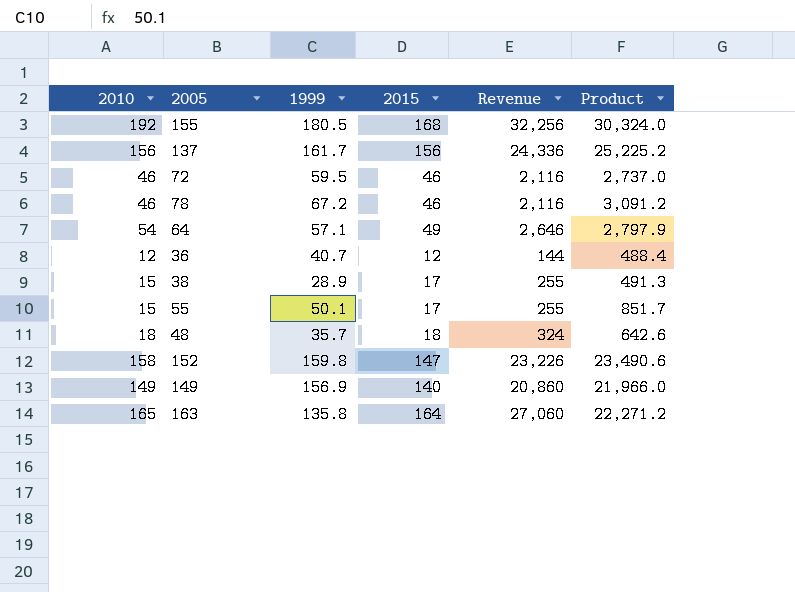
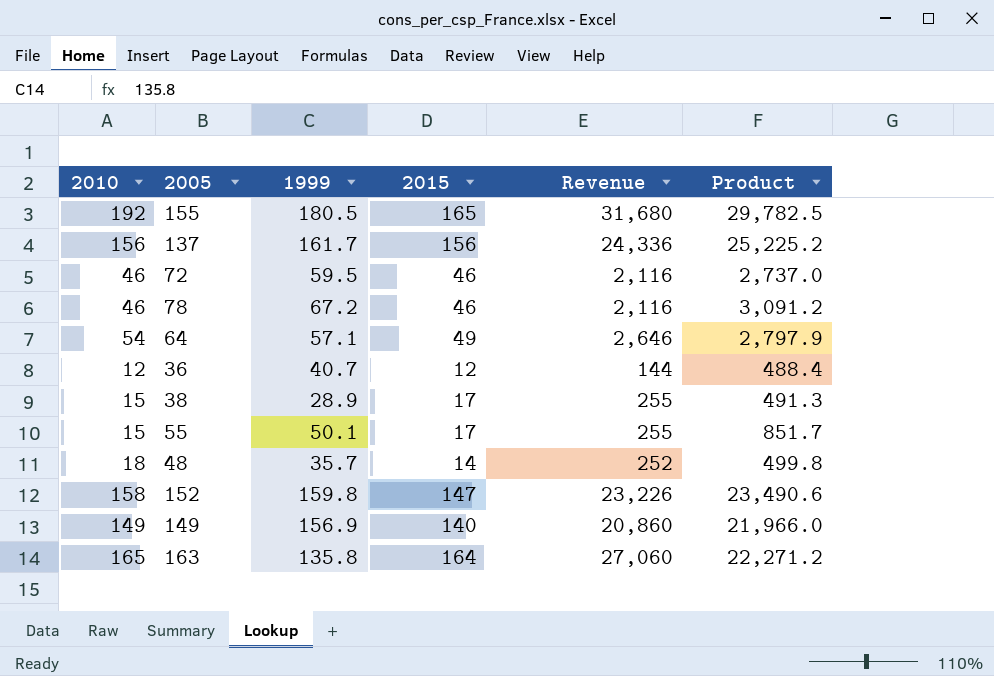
155 | 2015: 168 -> 165
155 | Revenue: 32,256 -> 31,680
155 | Product: 30,324.0 -> 29,782.5
48 | 2015: 18 -> 14
48 | Revenue: 324 -> 252
48 | Product: 642.6 -> 499.8

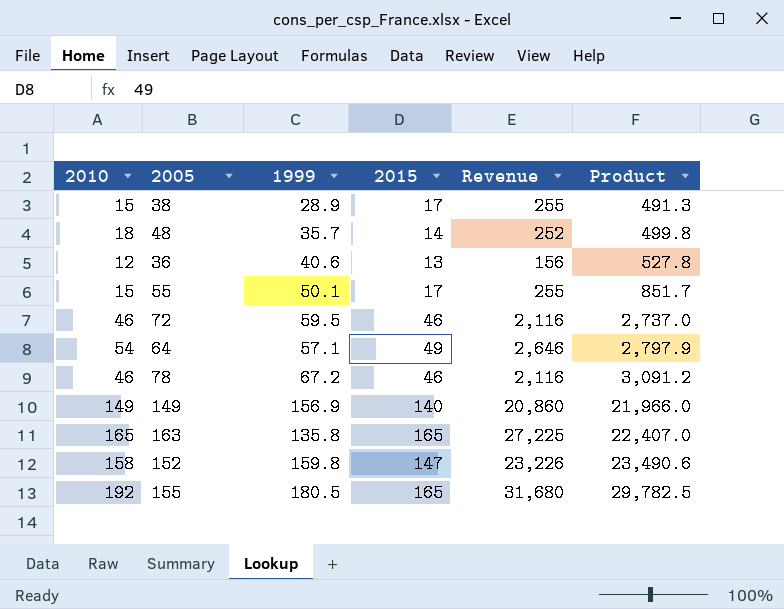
row order: none -> Product ascending
row 137: 156 | 161.7 | 156 | 24,336 | 25,225.2 -> none
36 | 1999: 40.7 -> 40.6
36 | 2015: 12 -> 13
36 | Revenue: 144 -> 156
36 | Product: 488.4 -> 527.8
163 | 2015: 164 -> 165
163 | Revenue: 27,060 -> 27,225
163 | Product: 22,271.2 -> 22,407.0

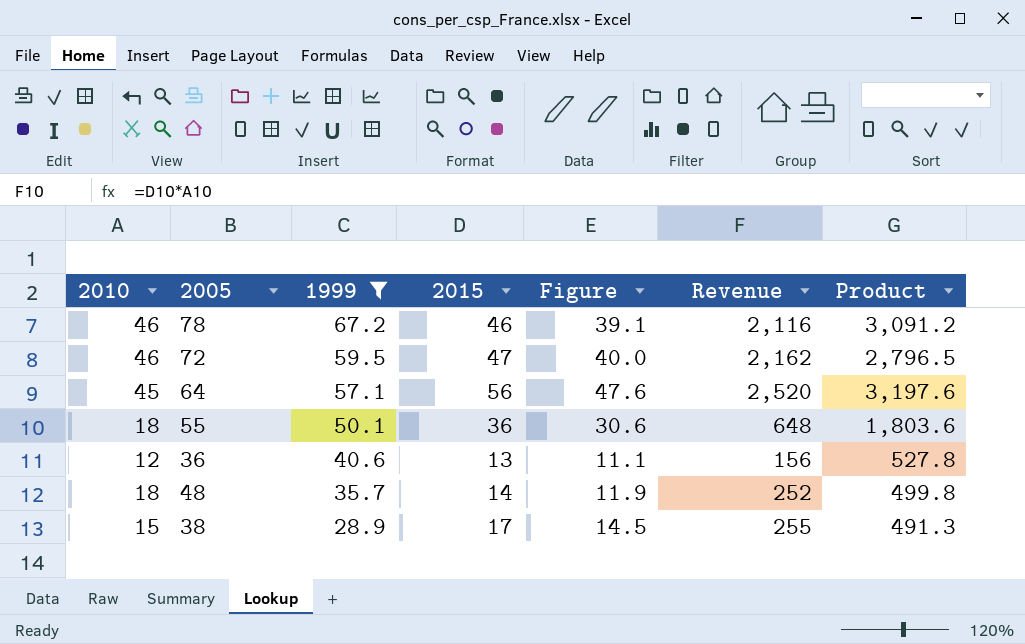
filter: none -> 1999 <= 67.2
row order: Product ascending -> 1999 descending
column Figure | formula: none -> [2015] * 0.85
72 | 2015: 46 -> 47
72 | Revenue: 2,116 -> 2,162
72 | Product: 2,737.0 -> 2,796.5
64 | 2010: 54 -> 45
64 | 2015: 49 -> 56
64 | Revenue: 2,646 -> 2,520
64 | Product: 2,797.9 -> 3,197.6
55 | 2010: 15 -> 18
55 | 2015: 17 -> 36
55 | Revenue: 255 -> 648
55 | Product: 851.7 -> 1,803.6

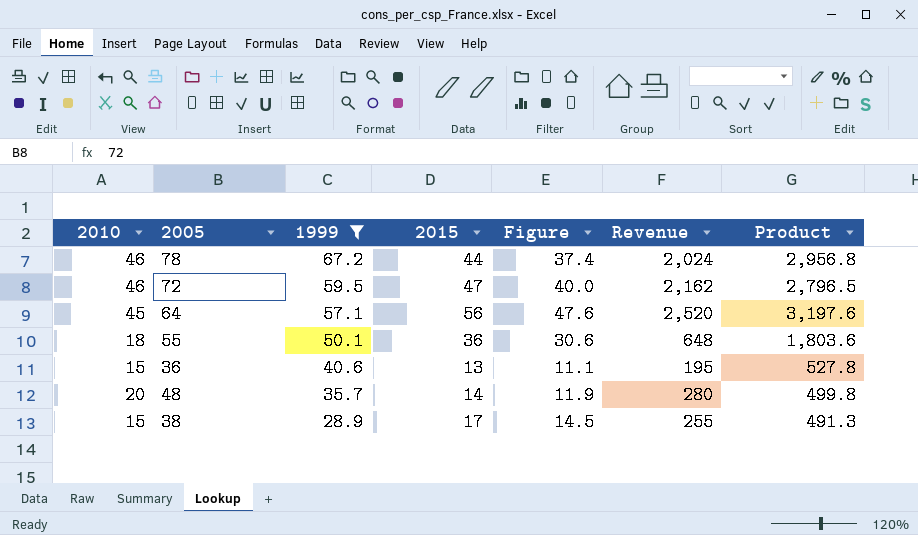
78 | 2015: 46 -> 44
78 | Figure: 39.1 -> 37.4
78 | Revenue: 2,116 -> 2,024
78 | Product: 3,091.2 -> 2,956.8
36 | 2010: 12 -> 15
36 | Revenue: 156 -> 195
48 | 2010: 18 -> 20
48 | Revenue: 252 -> 280

